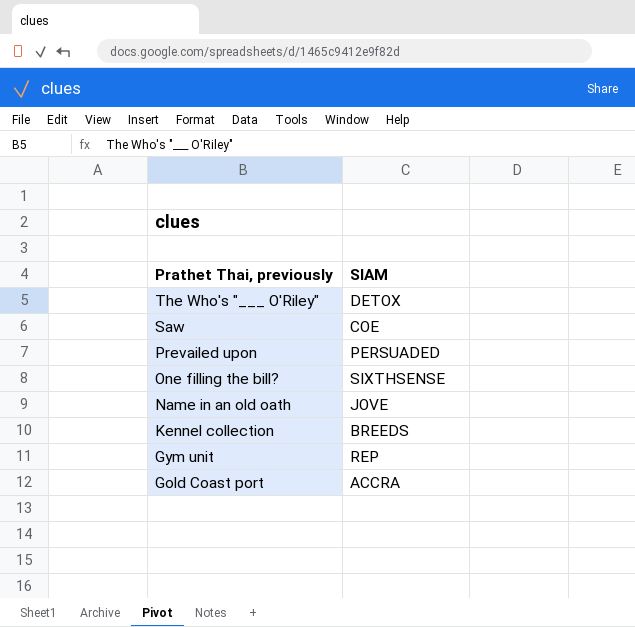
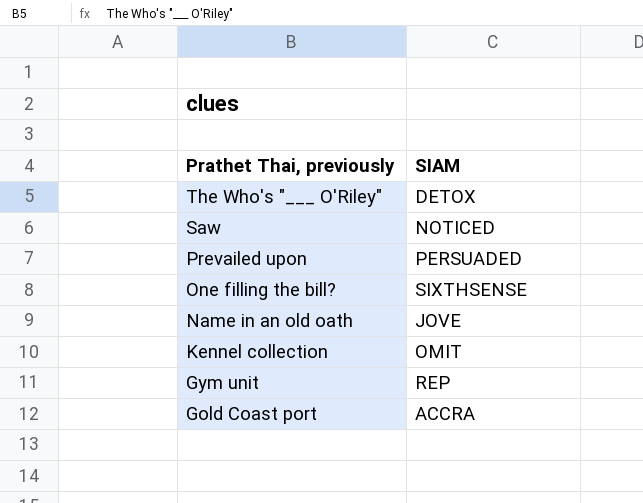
Saw | SIAM: COE -> NOTICED
Kennel collection | SIAM: BREEDS -> OMIT

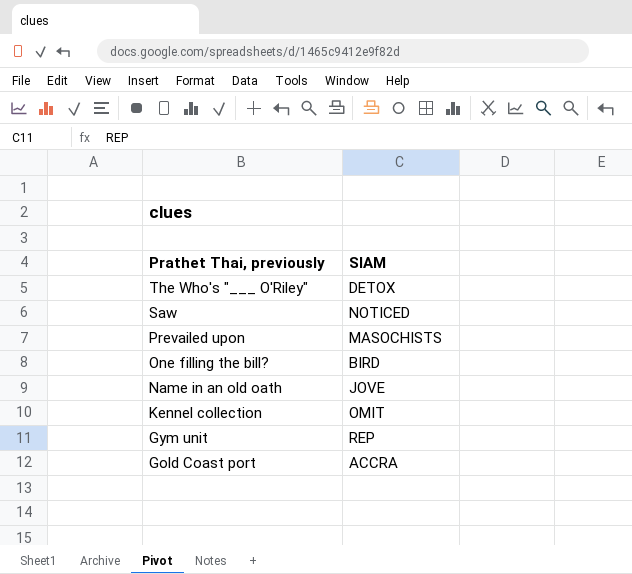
Prevailed upon | SIAM: PERSUADED -> MASOCHISTS
One filling the bill? | SIAM: SIXTHSENSE -> BIRD

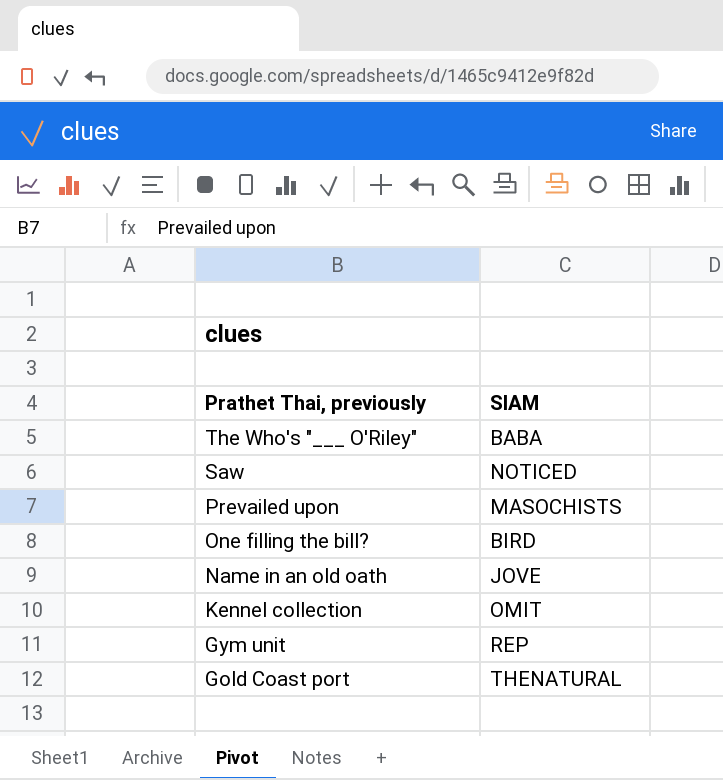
The Who's "___ O'Riley" | SIAM: DETOX -> BABA
Gold Coast port | SIAM: ACCRA -> THENATURAL

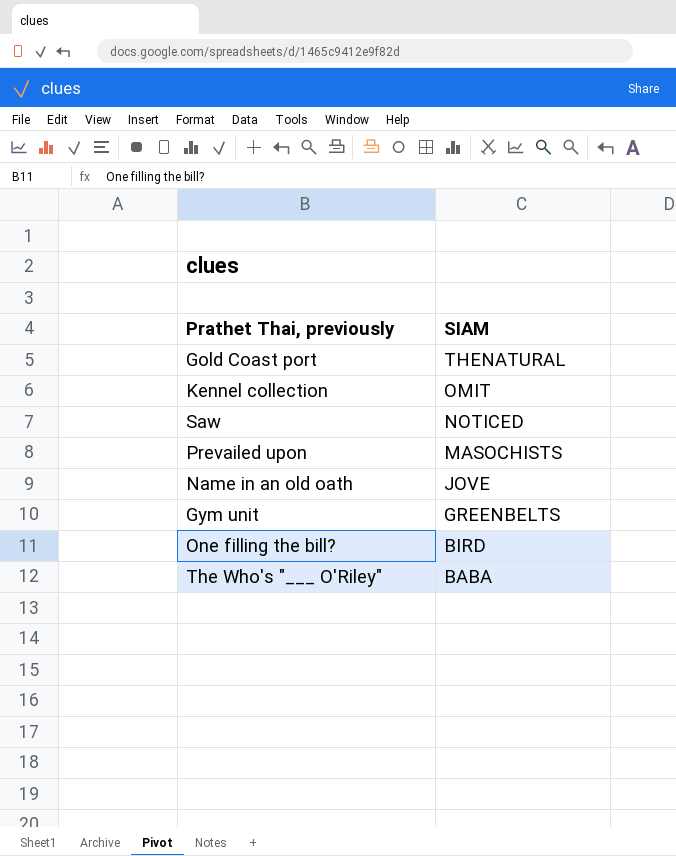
row order: Prathet Thai, previously descending -> SIAM descending
Gym unit | SIAM: REP -> GREENBELTS

